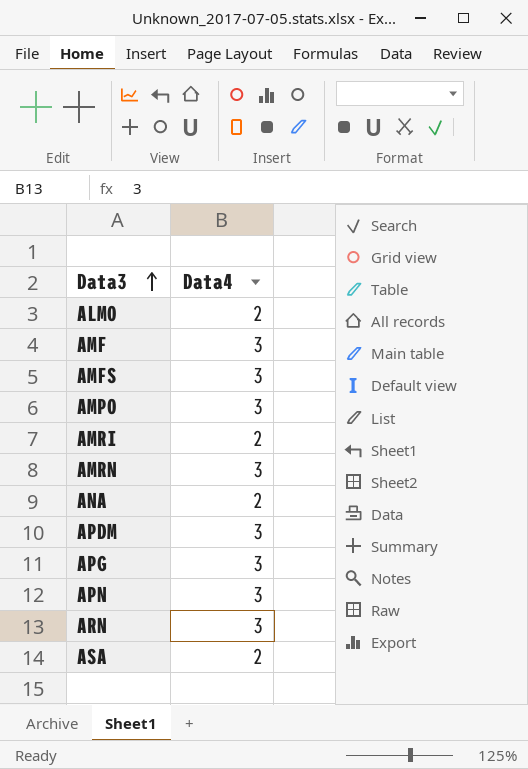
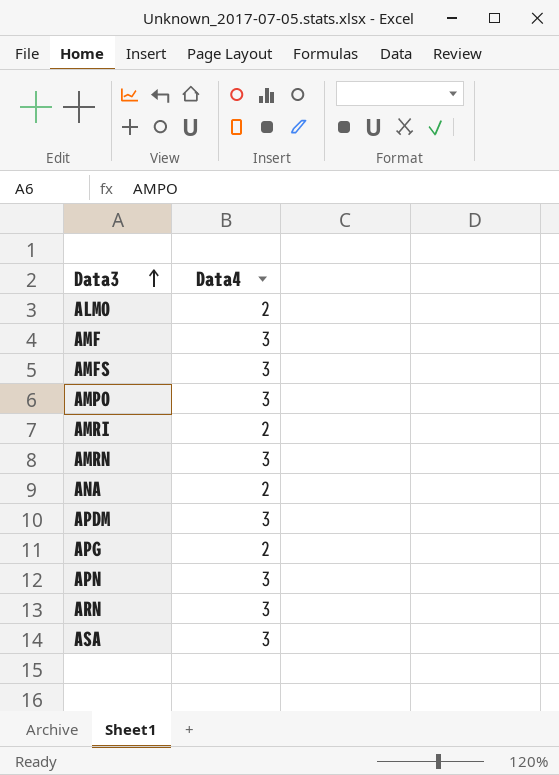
APG | Data4: 3 -> 2
ASA | Data4: 2 -> 3

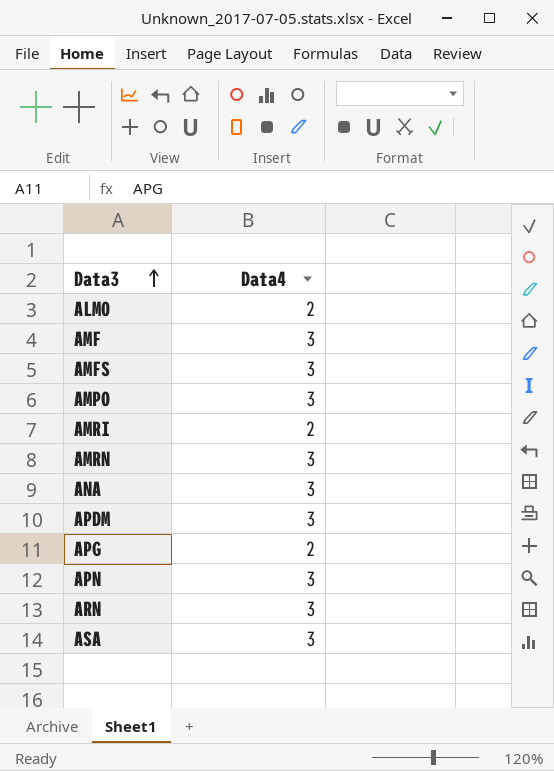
ANA | Data4: 2 -> 3

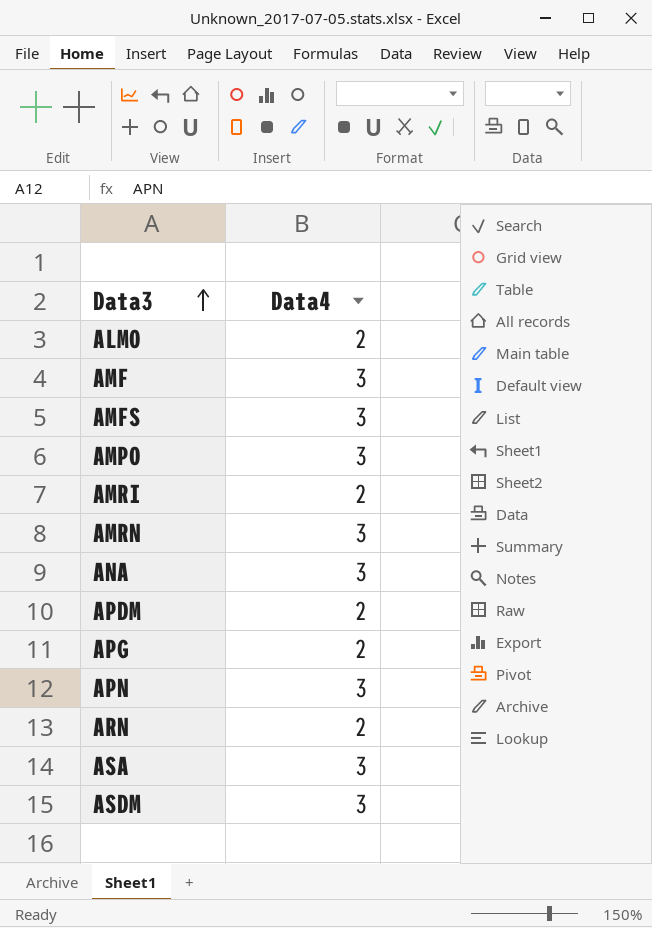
APDM | Data4: 3 -> 2
ARN | Data4: 3 -> 2
row ASDM: none -> 3

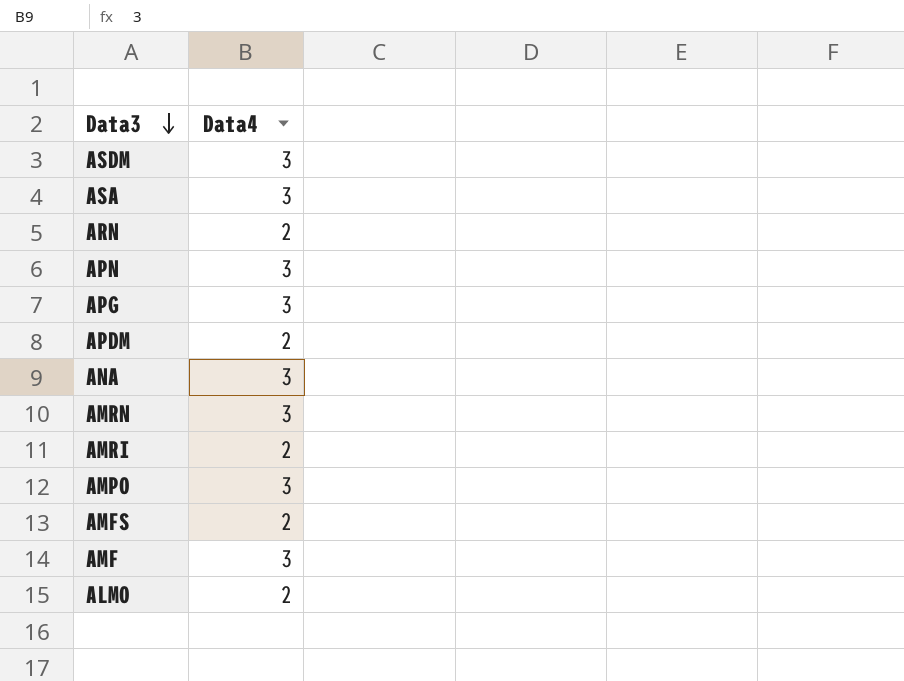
row order: Data3 ascending -> Data3 descending
APG | Data4: 2 -> 3
AMFS | Data4: 3 -> 2

